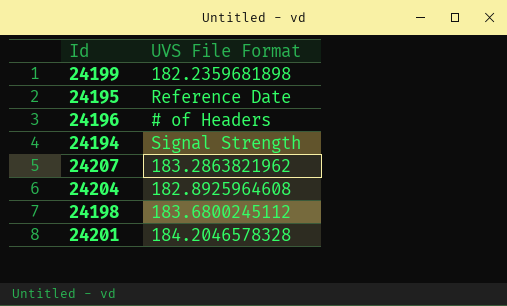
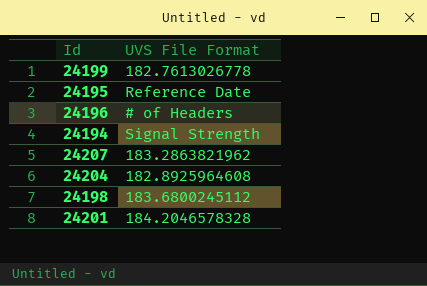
24199 | UVS File Format: 182.2359681898 -> 182.7613026778

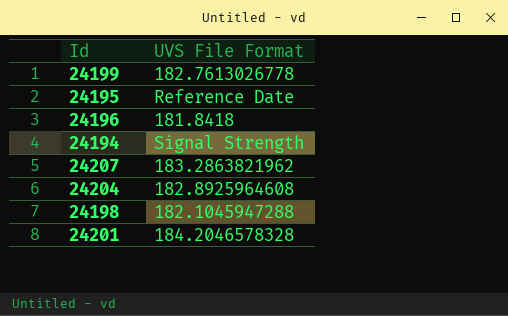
24196 | UVS File Format: # of Headers -> 181.8418
24198 | UVS File Format: 183.6800245112 -> 182.1045947288

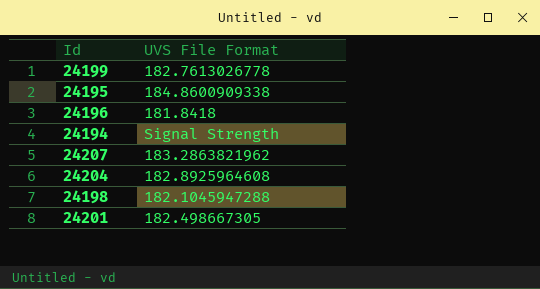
24195 | UVS File Format: Reference Date -> 184.8600909338
24201 | UVS File Format: 184.2046578328 -> 182.498667305

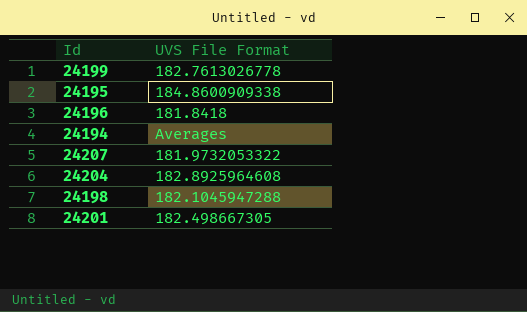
24194 | UVS File Format: Signal Strength -> Averages
24207 | UVS File Format: 183.2863821962 -> 181.9732053322

